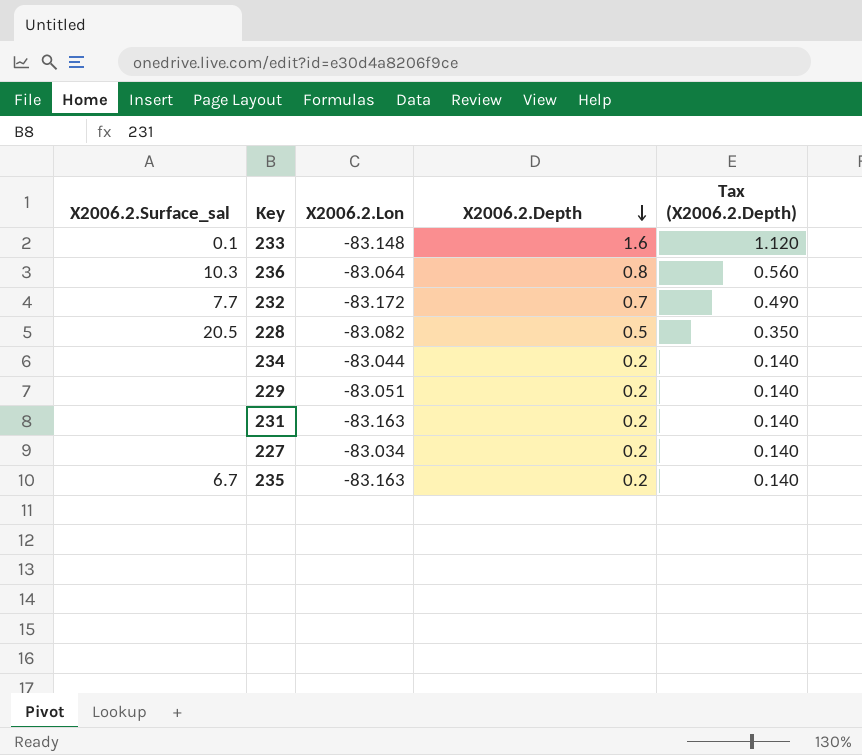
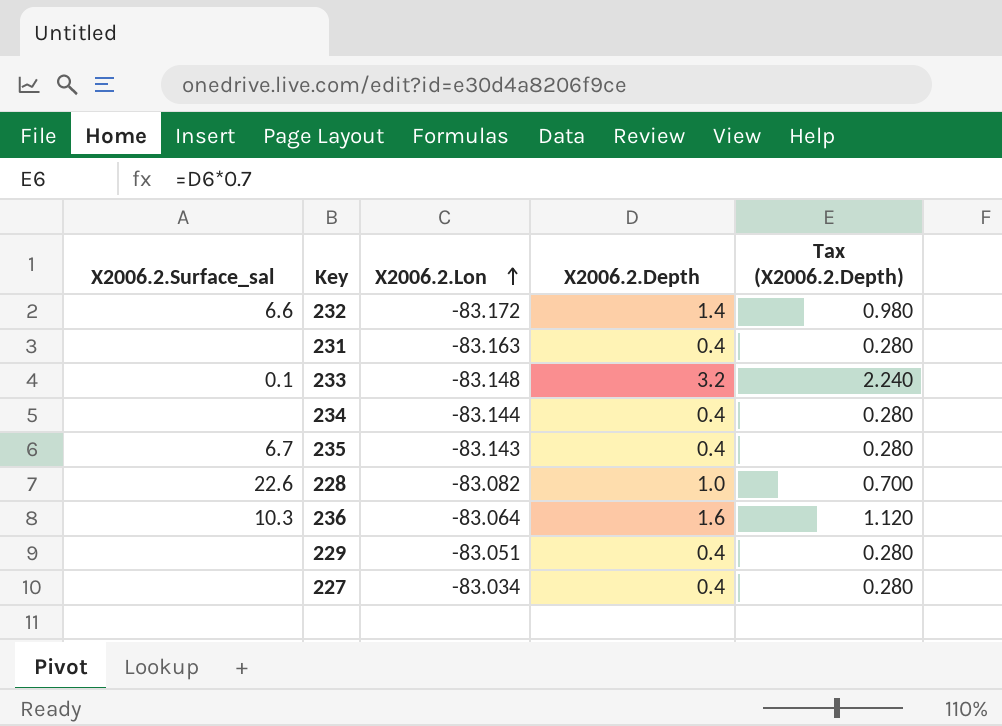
row order: X2006.2.Depth descending -> X2006.2.Lon ascending
232 | X2006.2.Surface_sal: 7.7 -> 6.6
232 | X2006.2.Depth: 0.7 -> 1.4
232 | Tax (X2006.2.Depth): 0.490 -> 0.980
231 | X2006.2.Depth: 0.2 -> 0.4
231 | Tax (X2006.2.Depth): 0.140 -> 0.280
233 | X2006.2.Depth: 1.6 -> 3.2
233 | Tax (X2006.2.Depth): 1.120 -> 2.240
234 | X2006.2.Lon: -83.044 -> -83.144
234 | X2006.2.Depth: 0.2 -> 0.4
234 | Tax (X2006.2.Depth): 0.140 -> 0.280
235 | X2006.2.Lon: -83.163 -> -83.143
235 | X2006.2.Depth: 0.2 -> 0.4
235 | Tax (X2006.2.Depth): 0.140 -> 0.280
228 | X2006.2.Surface_sal: 20.5 -> 22.6
228 | X2006.2.Depth: 0.5 -> 1.0
228 | Tax (X2006.2.Depth): 0.350 -> 0.700
236 | X2006.2.Depth: 0.8 -> 1.6
236 | Tax (X2006.2.Depth): 0.560 -> 1.120
229 | X2006.2.Depth: 0.2 -> 0.4
229 | Tax (X2006.2.Depth): 0.140 -> 0.280
227 | X2006.2.Depth: 0.2 -> 0.4
227 | Tax (X2006.2.Depth): 0.140 -> 0.280

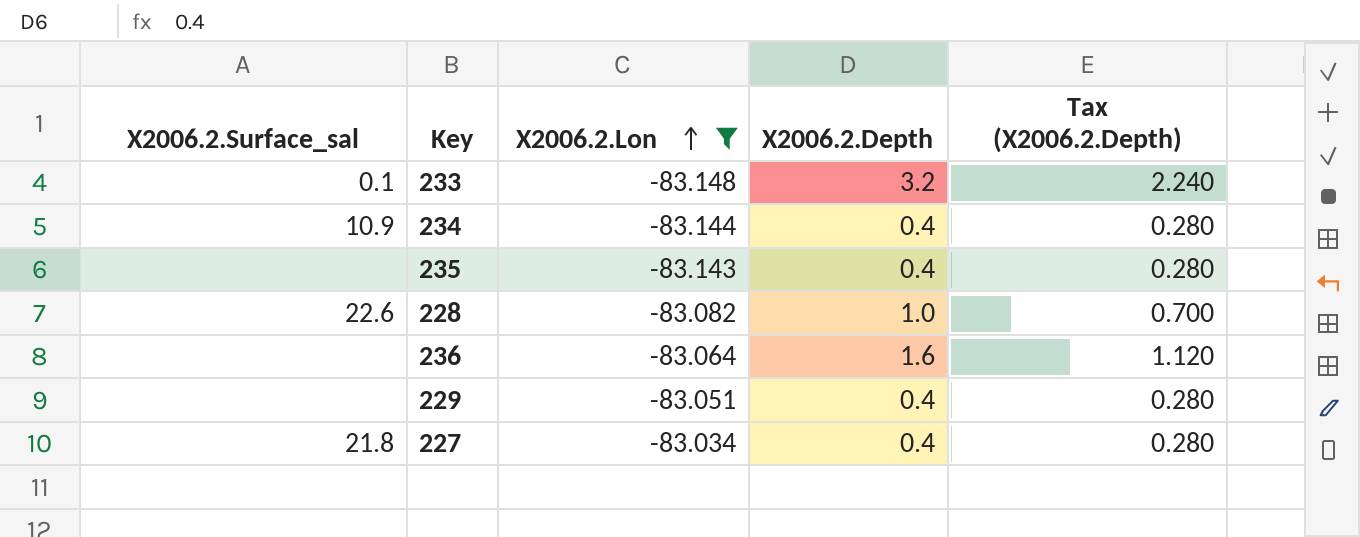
filter: none -> X2006.2.Lon >= -83.148
234 | X2006.2.Surface_sal: none -> 10.9
235 | X2006.2.Surface_sal: 6.7 -> none
236 | X2006.2.Surface_sal: 10.3 -> none
227 | X2006.2.Surface_sal: none -> 21.8

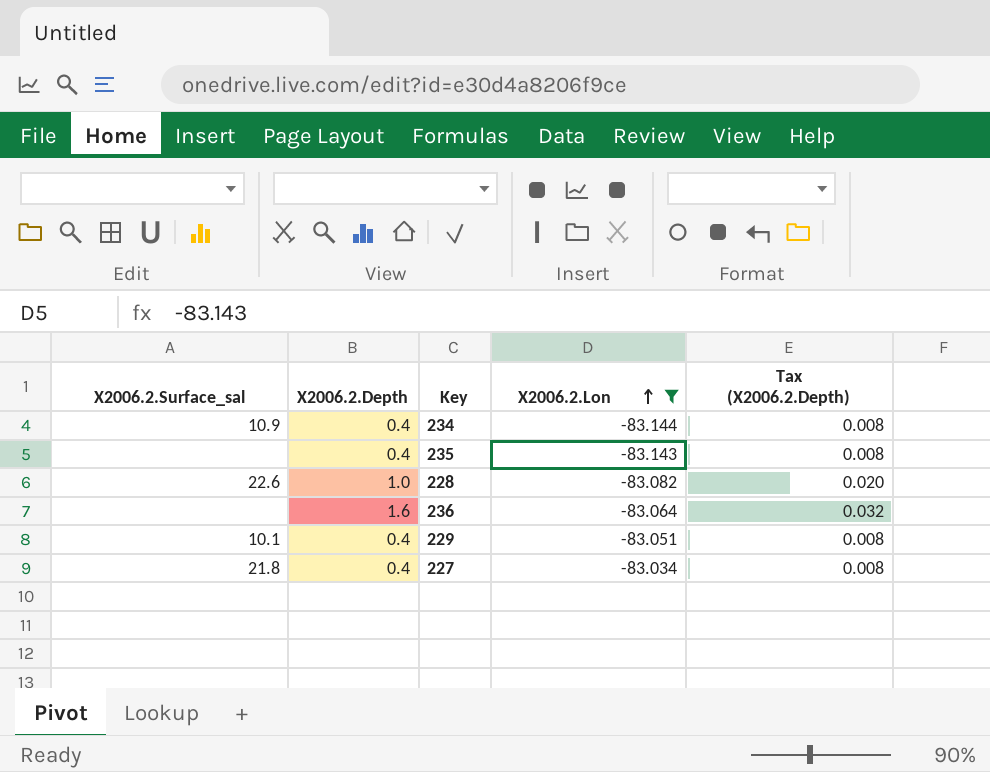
column X2006.2.Depth | position: 4 -> 2
column Tax (X2006.2.Depth) | formula: [X2006.2.Depth] * 0.7 -> [X2006.2.Depth] * 0.02
row 233: 0.1 | -83.148 | 3.2 | 2.240 -> none
229 | X2006.2.Surface_sal: none -> 10.1

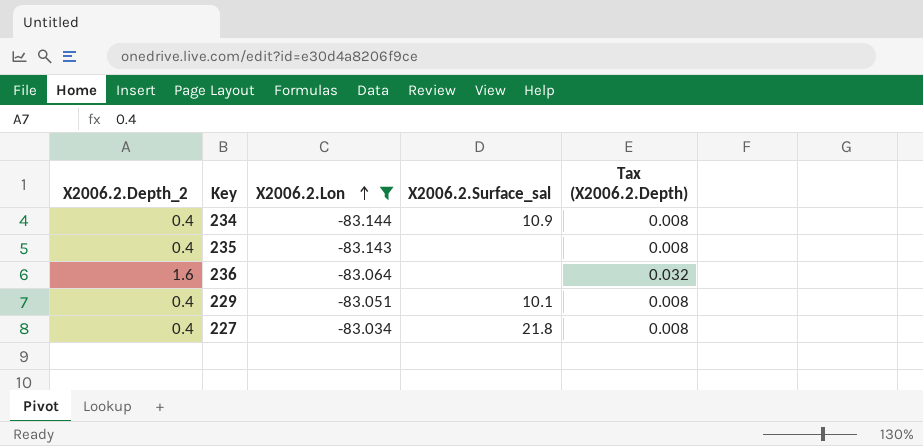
column name: X2006.2.Depth -> X2006.2.Depth_2
column X2006.2.Surface_sal | position: 1 -> 4
row 228: 22.6 | 1.0 | -83.082 | 0.020 -> none

